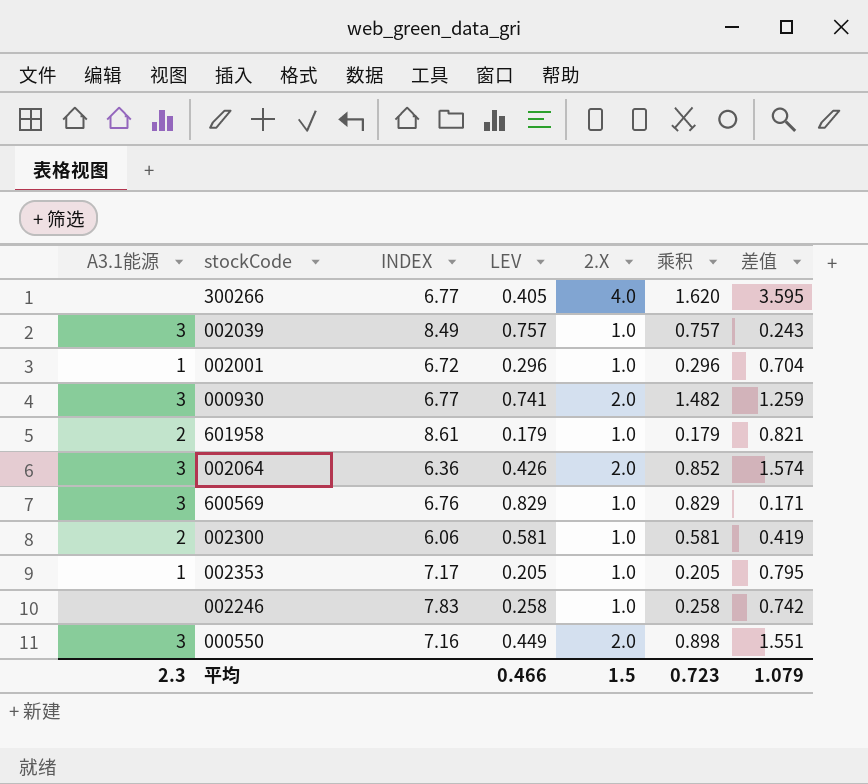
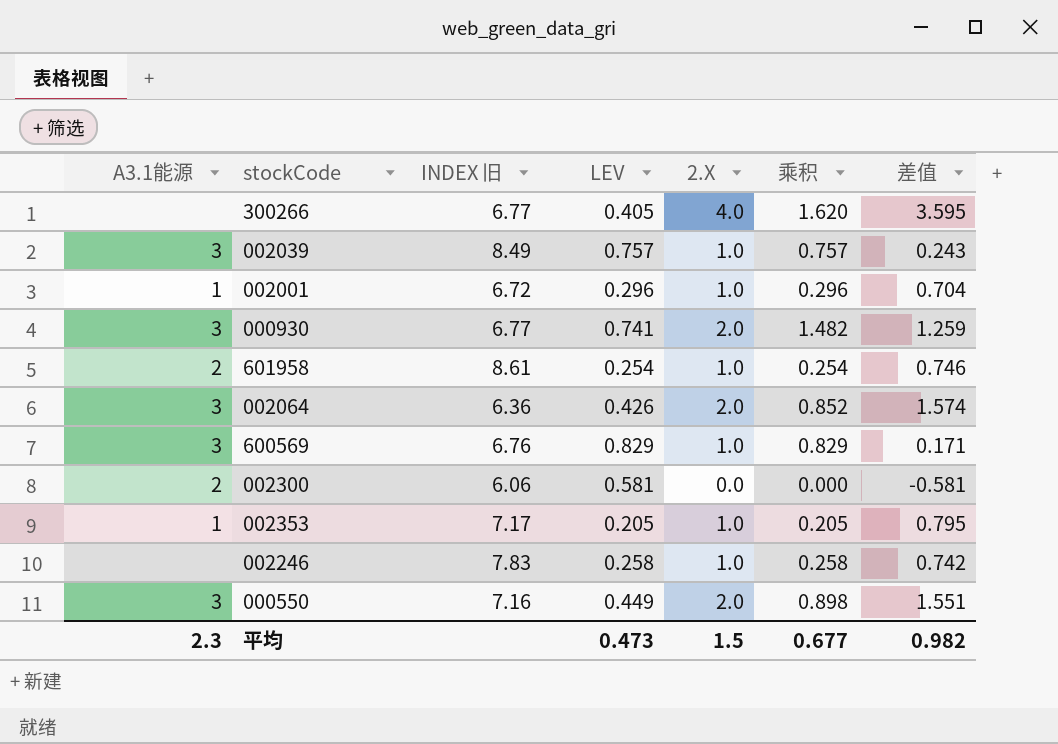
column name: INDEX -> INDEX 旧
601958 | LEV: 0.179 -> 0.254
601958 | 乘积: 0.179 -> 0.254
601958 | 差值: 0.821 -> 0.746
002300 | 2.X: 1.0 -> 0.0
002300 | 乘积: 0.581 -> 0.000
002300 | 差值: 0.419 -> -0.581
平均 | LEV: 0.466 -> 0.473
平均 | 乘积: 0.723 -> 0.677
平均 | 差值: 1.079 -> 0.982

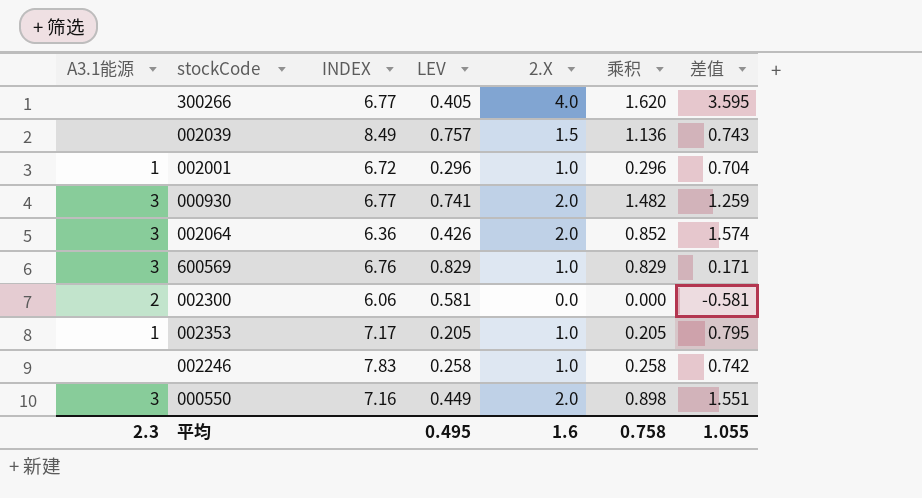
column name: INDEX 旧 -> INDEX
row 601958: 2 | 8.61 | 0.254 | 1.0 | 0.254 | 0.746 -> none
002039 | A3.1能源: 3 -> none
002039 | 2.X: 1.0 -> 1.5
002039 | 乘积: 0.757 -> 1.136
002039 | 差值: 0.243 -> 0.743
平均 | LEV: 0.473 -> 0.495
平均 | 2.X: 1.5 -> 1.6
平均 | 乘积: 0.677 -> 0.758
平均 | 差值: 0.982 -> 1.055

